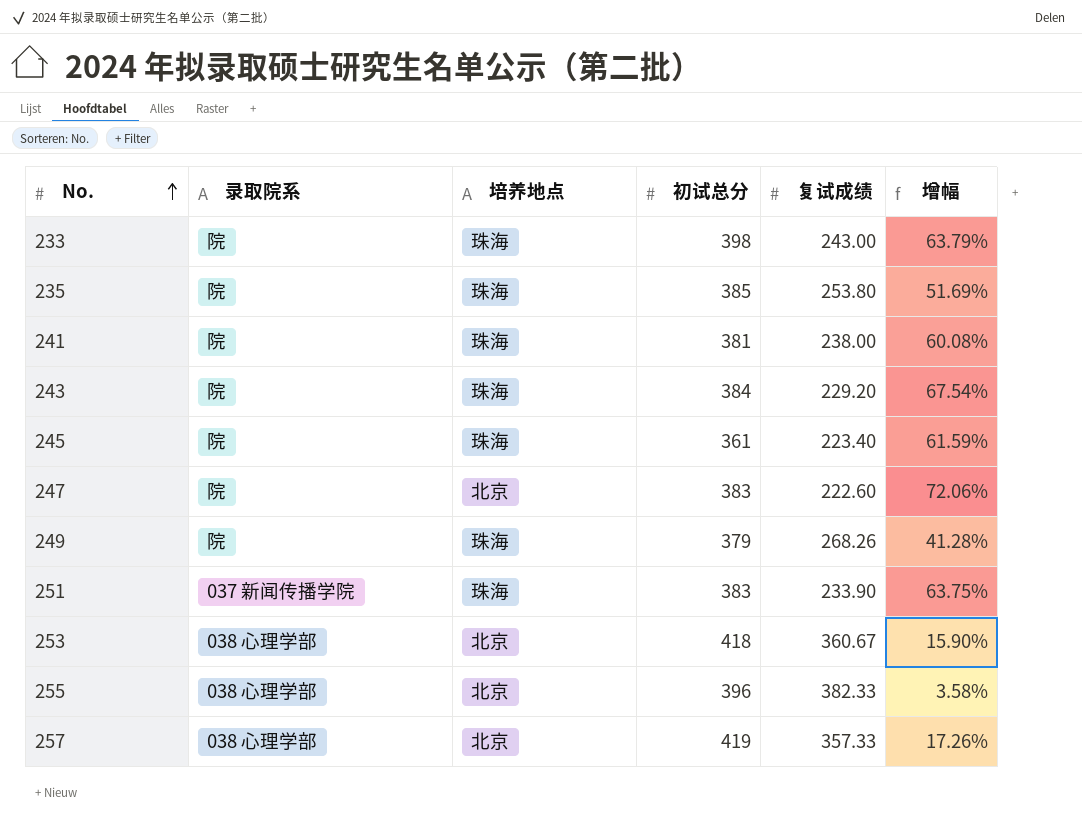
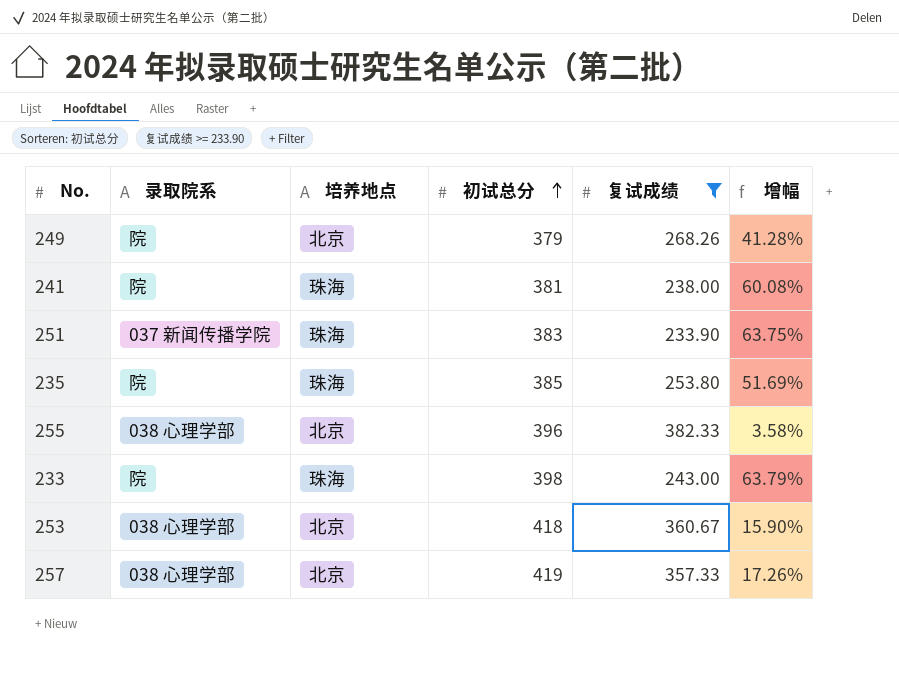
filter: none -> 复试成绩 >= 233.90
row order: No. ascending -> 初试总分 ascending
249 | 培养地点: 珠海 -> 北京

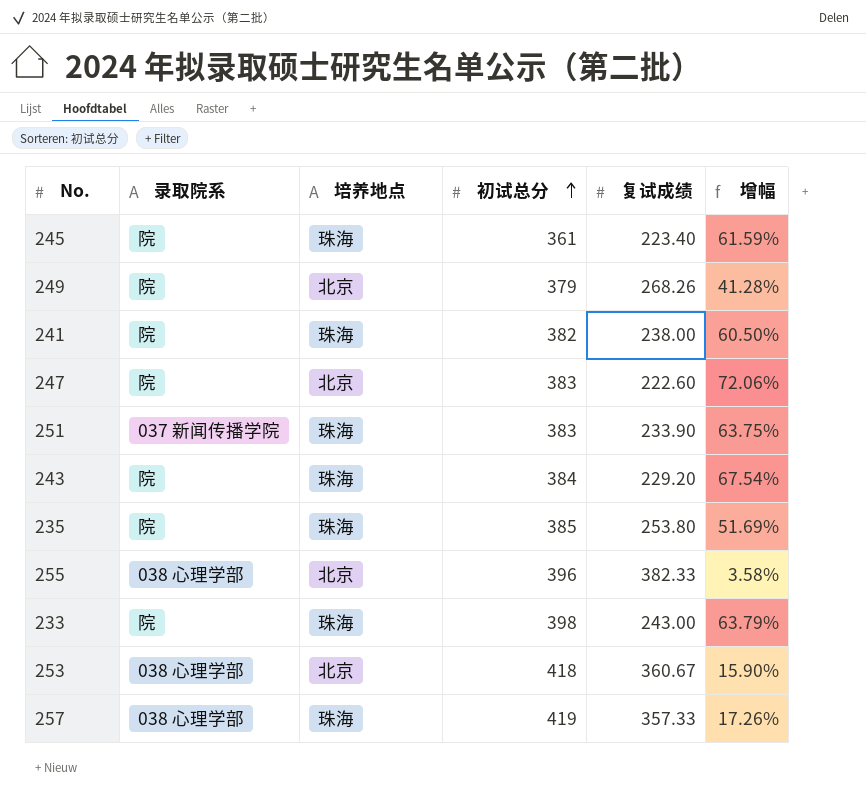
filter: 复试成绩 >= 233.90 -> none
241 | 初试总分: 381 -> 382
241 | 增幅: 60.08% -> 60.50%
257 | 培养地点: 北京 -> 珠海

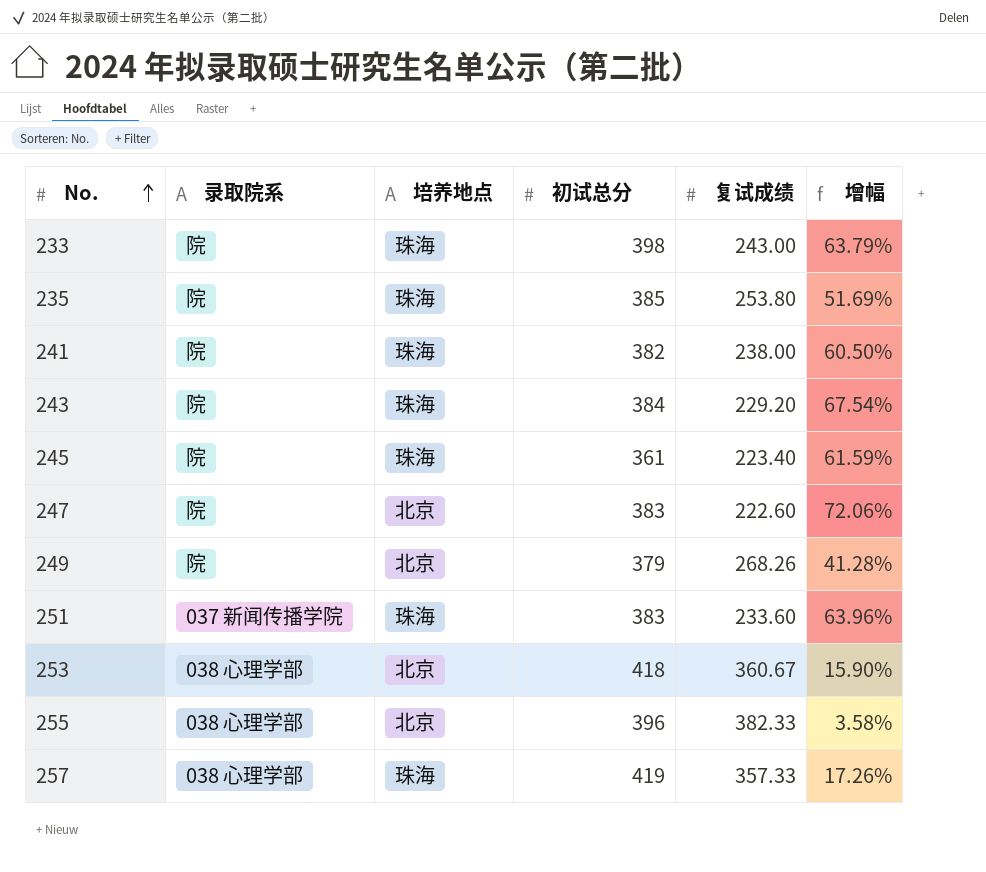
row order: 初试总分 ascending -> No. ascending
251 | 复试成绩: 233.90 -> 233.60
251 | 增幅: 63.75% -> 63.96%

